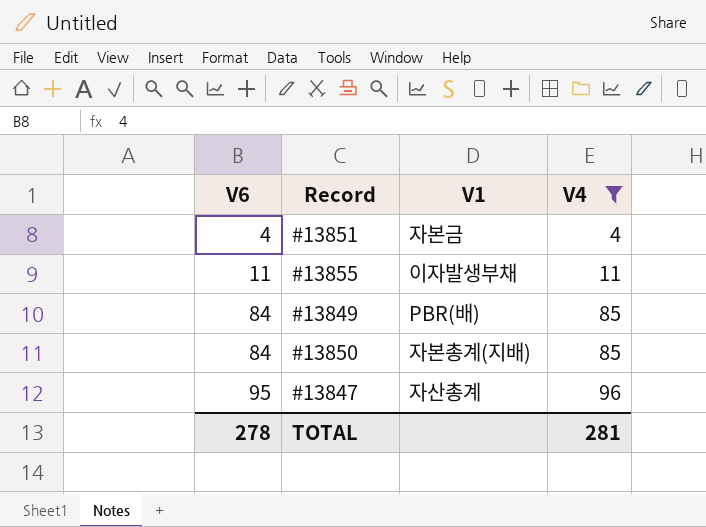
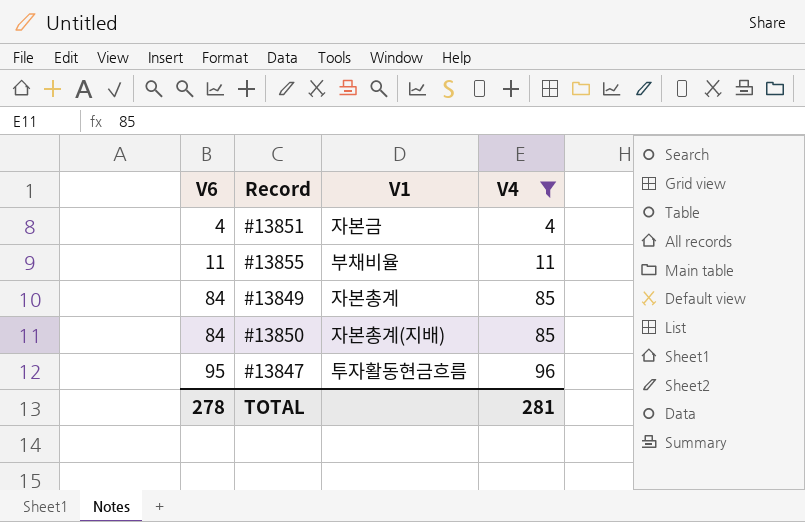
#13855 | V1: 이자발생부채 -> 부채비율
#13849 | V1: PBR(배) -> 자본총계
#13847 | V1: 자산총계 -> 투자활동현금흐름

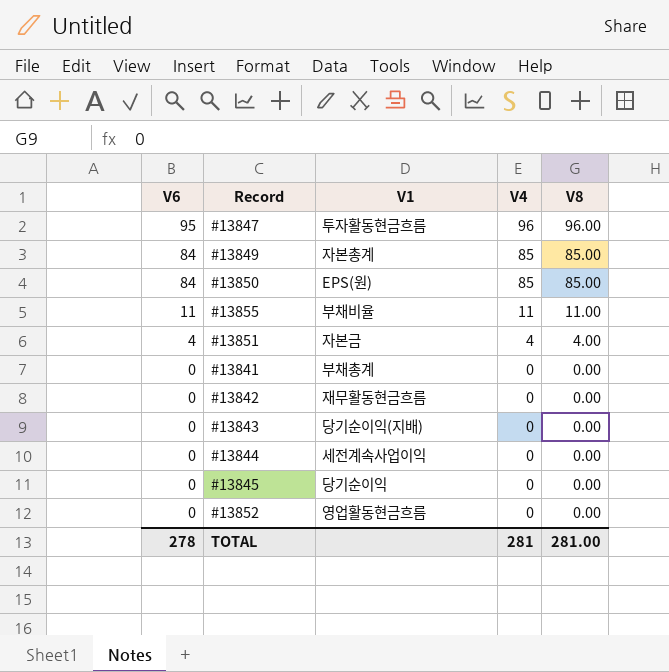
filter: V4 != 0 -> none
row order: V6 ascending -> V6 descending
column V8 | position: none -> 5
#13850 | V1: 자본총계(지배) -> EPS(원)

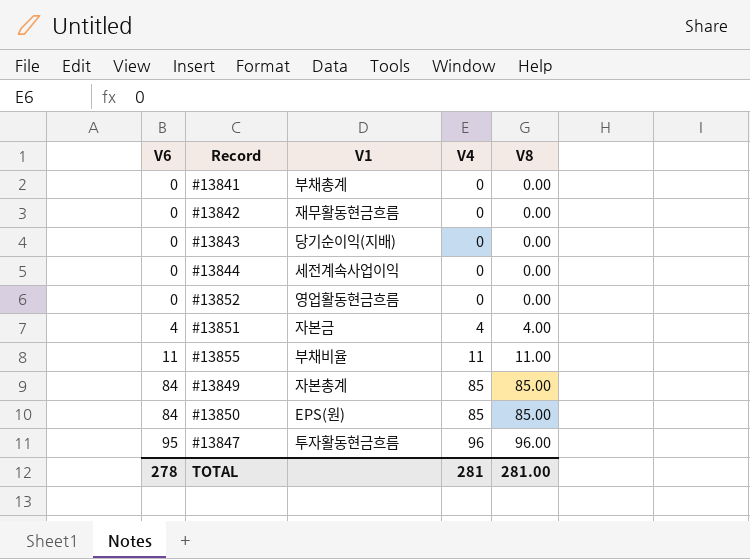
row order: V6 descending -> V6 ascending
row #13845: 0 | 당기순이익 | 0 | 0.00 -> none

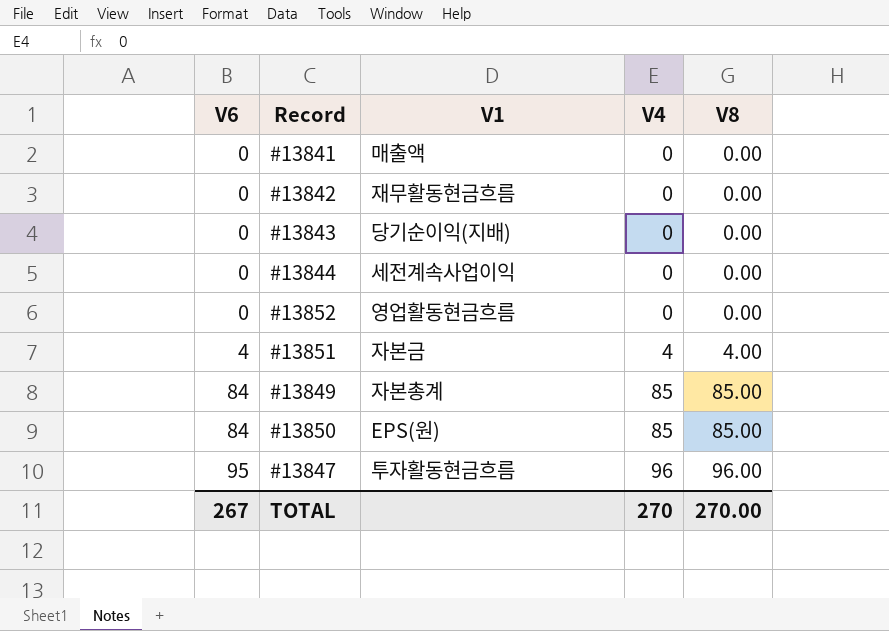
row #13855: 11 | 부채비율 | 11 | 11.00 -> none
#13841 | V1: 부채총계 -> 매출액
TOTAL | V6: 278 -> 267
TOTAL | V4: 281 -> 270
TOTAL | V8: 281.00 -> 270.00

